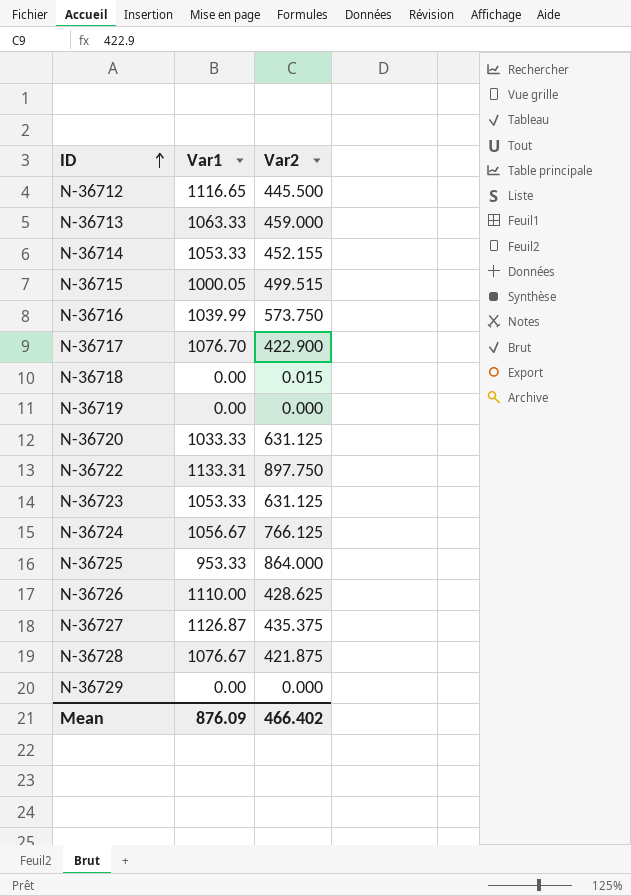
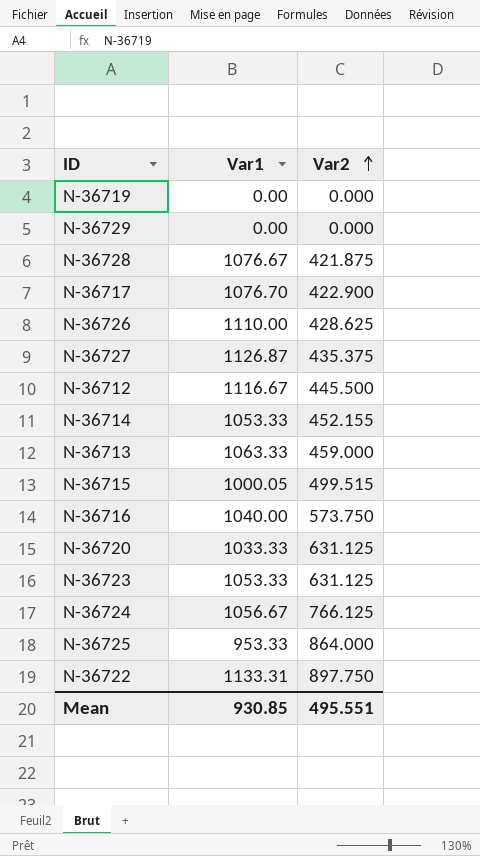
row order: ID ascending -> Var2 ascending
row N-36718: 0.00 | 0.015 -> none
N-36712 | Var1: 1116.65 -> 1116.67
N-36716 | Var1: 1039.99 -> 1040.00
Mean | Var1: 876.09 -> 930.85
Mean | Var2: 466.402 -> 495.551

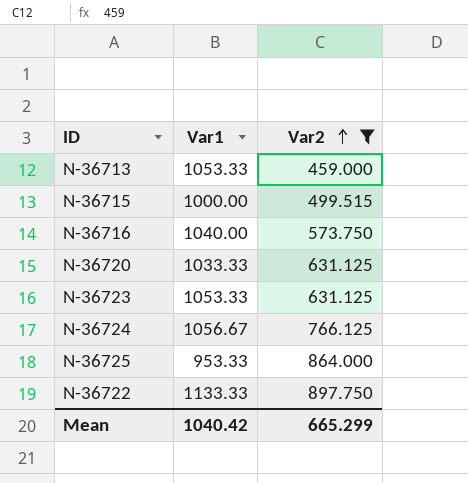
filter: none -> Var2 >= 459.000
N-36713 | Var1: 1063.33 -> 1053.33
N-36715 | Var1: 1000.05 -> 1000.00
N-36722 | Var1: 1133.31 -> 1133.33
Mean | Var1: 930.85 -> 1040.42
Mean | Var2: 495.551 -> 665.299

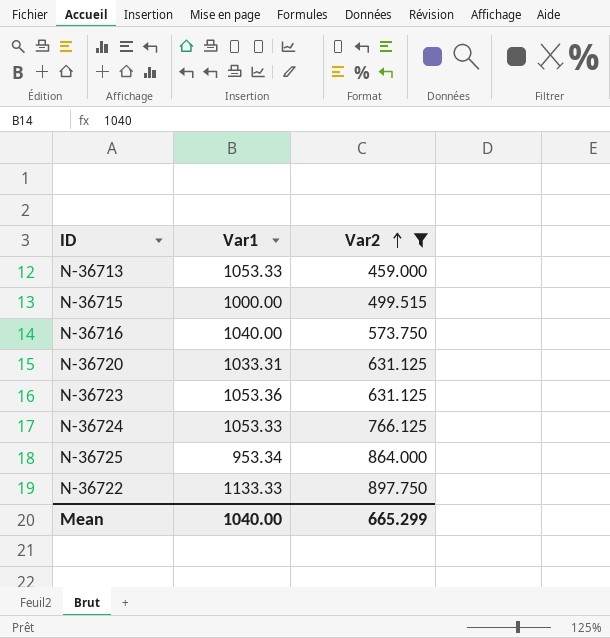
N-36720 | Var1: 1033.33 -> 1033.31
N-36723 | Var1: 1053.33 -> 1053.36
N-36724 | Var1: 1056.67 -> 1053.33
N-36725 | Var1: 953.33 -> 953.34
Mean | Var1: 1040.42 -> 1040.00

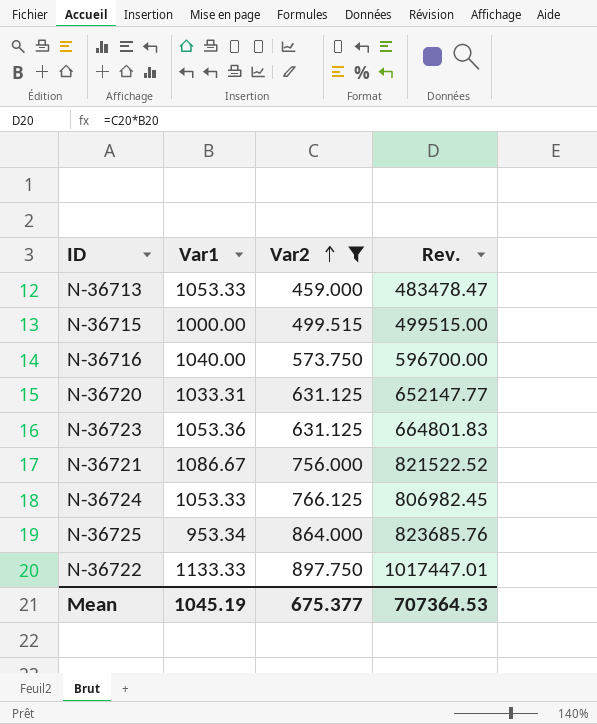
column Rev. | formula: none -> [Var1] * [Var2]
row N-36721: none -> 1086.67 | 756.000 | 821522.52
Mean | Var1: 1040.00 -> 1045.19
Mean | Var2: 665.299 -> 675.377

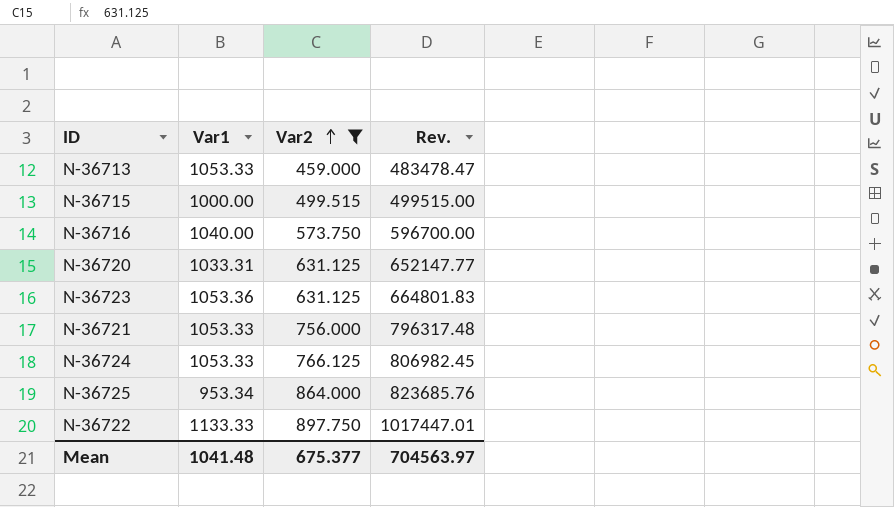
N-36721 | Var1: 1086.67 -> 1053.33
N-36721 | Rev.: 821522.52 -> 796317.48
Mean | Var1: 1045.19 -> 1041.48
Mean | Rev.: 707364.53 -> 704563.97

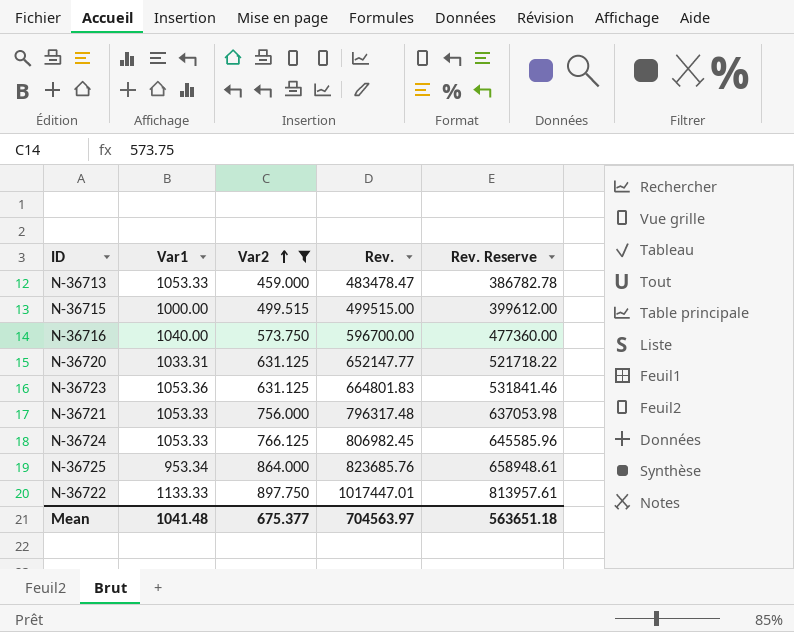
column Rev. Reserve | formula: none -> [Rev.] * 0.8

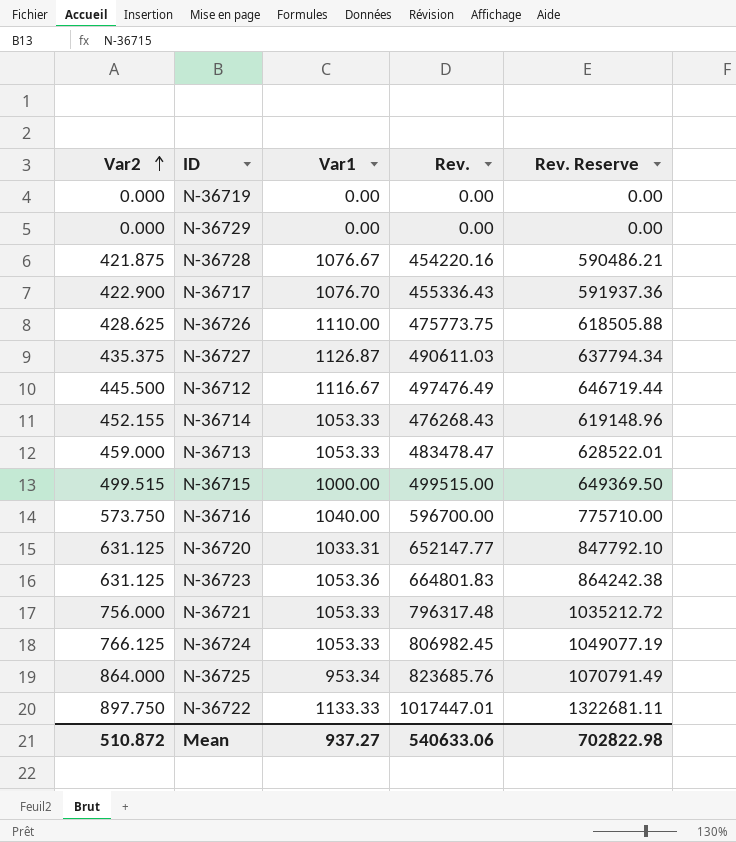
filter: Var2 >= 459.000 -> none
column Var2 | position: 3 -> 1
column Rev. Reserve | formula: [Rev.] * 0.8 -> [Rev.] * 1.3
Mean | Var2: 675.377 -> 510.872
Mean | Var1: 1041.48 -> 937.27
Mean | Rev.: 704563.97 -> 540633.06
Mean | Rev. Reserve: 563651.18 -> 702822.98

